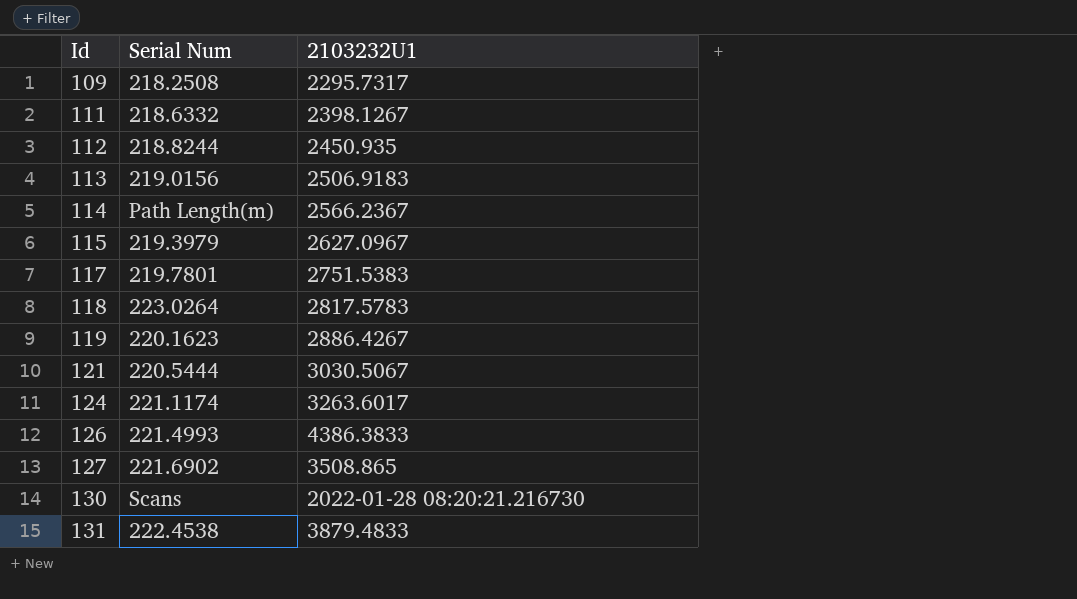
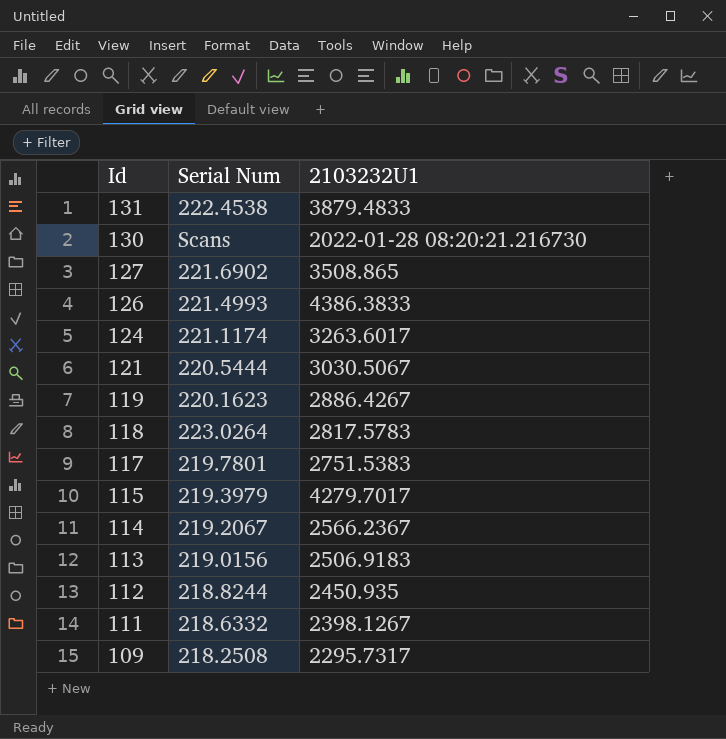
row order: Id ascending -> Id descending
115 | 2103232U1: 2627.0967 -> 4279.7017
114 | Serial Num: Path Length(m) -> 219.2067

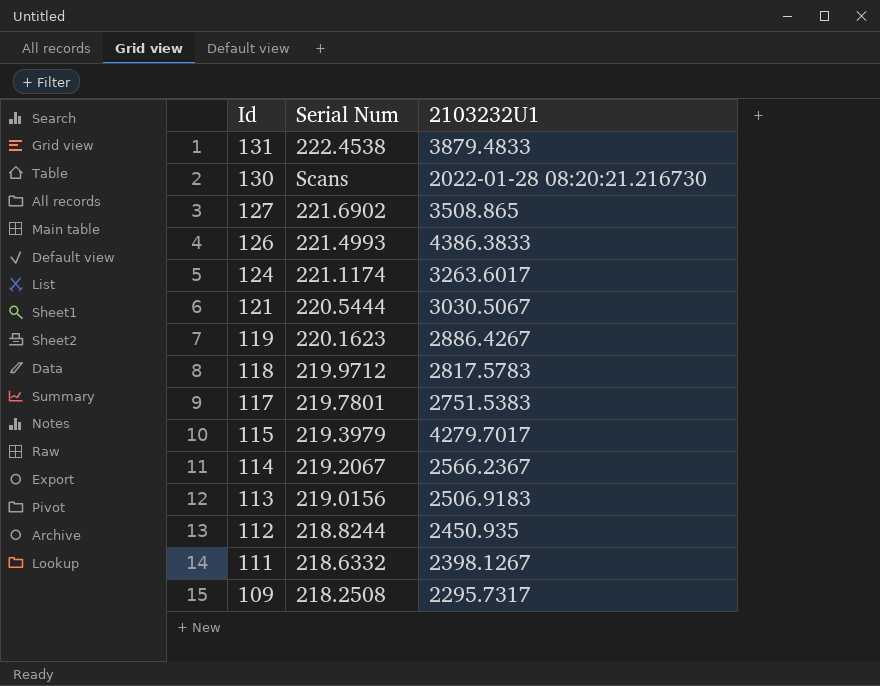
118 | Serial Num: 223.0264 -> 219.9712

